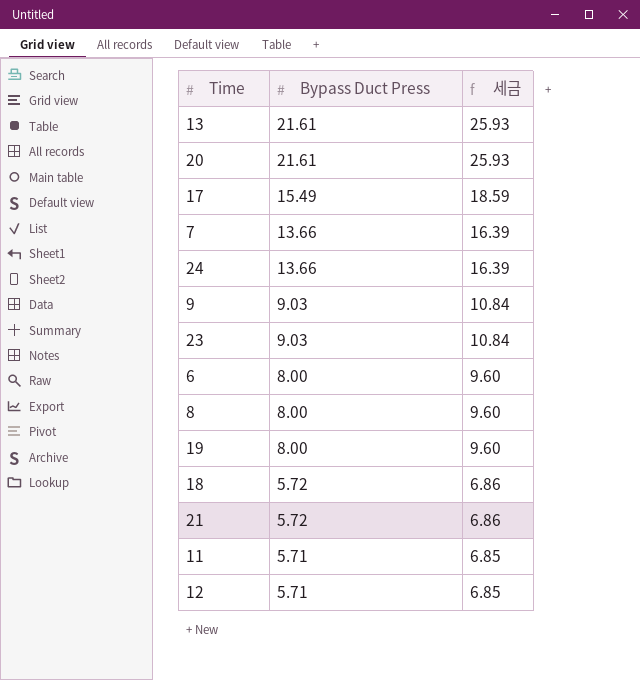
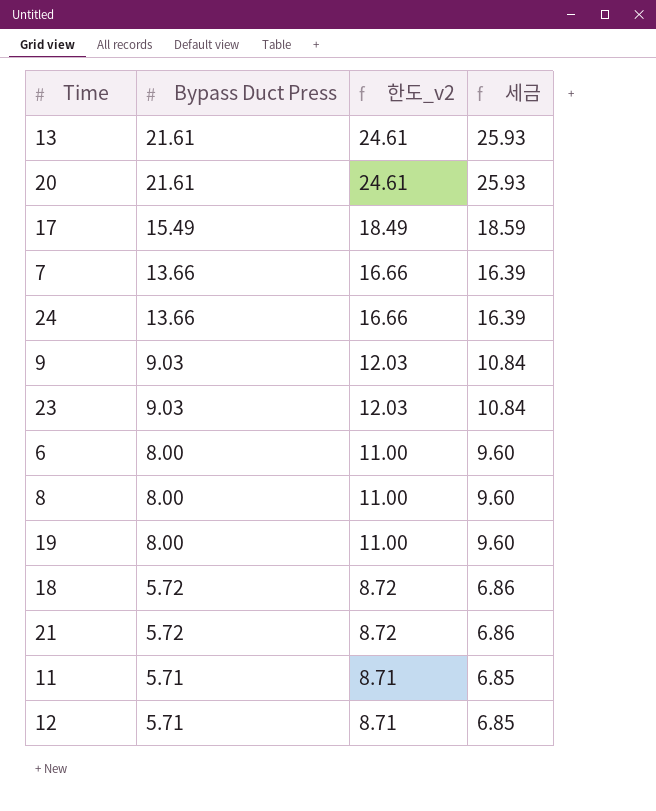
column 한도_v2 | formula: none -> [Bypass Duct Press] + 3

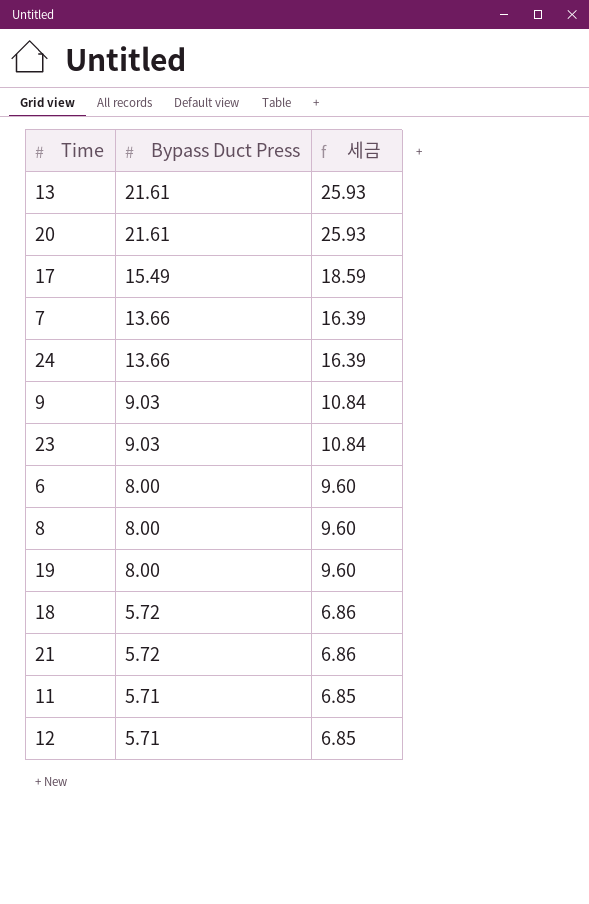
column 한도_v2 | formula: [Bypass Duct Press] + 3 -> none

